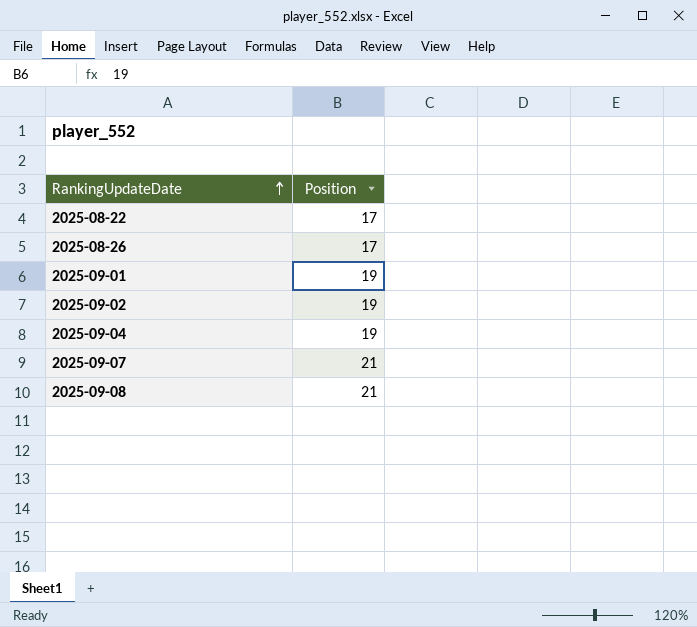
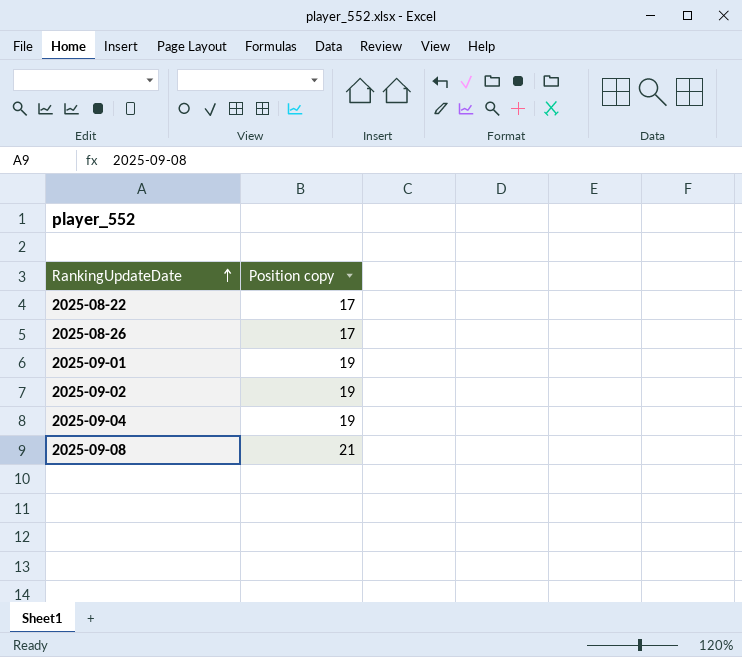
column name: Position -> Position copy
row 2025-09-07: 21 -> none

